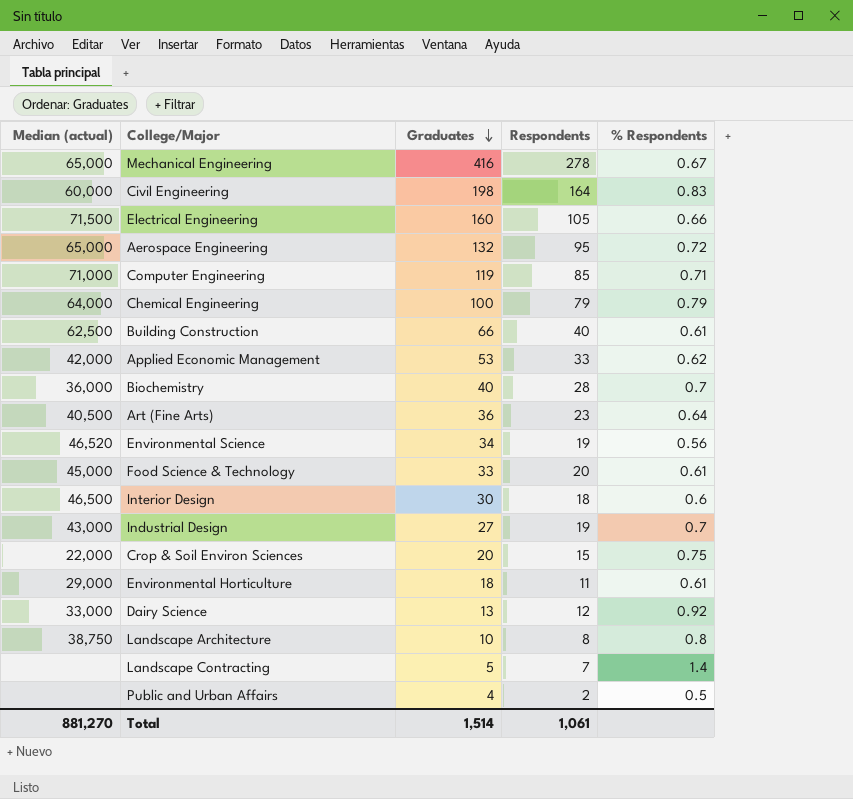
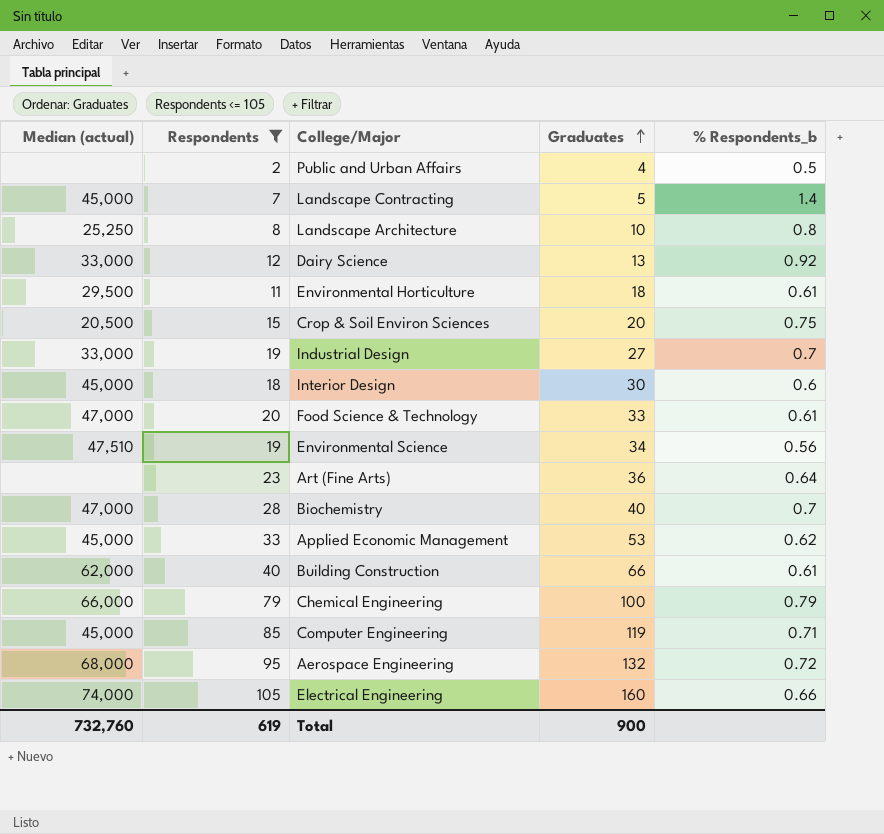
filter: none -> Respondents <= 105
row order: Graduates descending -> Graduates ascending
column Respondents | position: 4 -> 2
column name: % Respondents -> % Respondents_b
Landscape Contracting | Median (actual): none -> 45,000
Landscape Architecture | Median (actual): 38,750 -> 25,250
Environmental Horticulture | Median (actual): 29,000 -> 29,500
Crop & Soil Environ Sciences | Median (actual): 22,000 -> 20,500
Industrial Design | Median (actual): 43,000 -> 33,000
Interior Design | Median (actual): 46,500 -> 45,000
Food Science & Technology | Median (actual): 45,000 -> 47,000
Environmental Science | Median (actual): 46,520 -> 47,510
Art (Fine Arts) | Median (actual): 40,500 -> none
Biochemistry | Median (actual): 36,000 -> 47,000
Applied Economic Management | Median (actual): 42,000 -> 45,000
Building Construction | Median (actual): 62,500 -> 62,000
Chemical Engineering | Median (actual): 64,000 -> 66,000
Computer Engineering | Median (actual): 71,000 -> 45,000
Aerospace Engineering | Median (actual): 65,000 -> 68,000
Electrical Engineering | Median (actual): 71,500 -> 74,000
Total | Median (actual): 881,270 -> 732,760
Total | Respondents: 1,061 -> 619
Total | Graduates: 1,514 -> 900

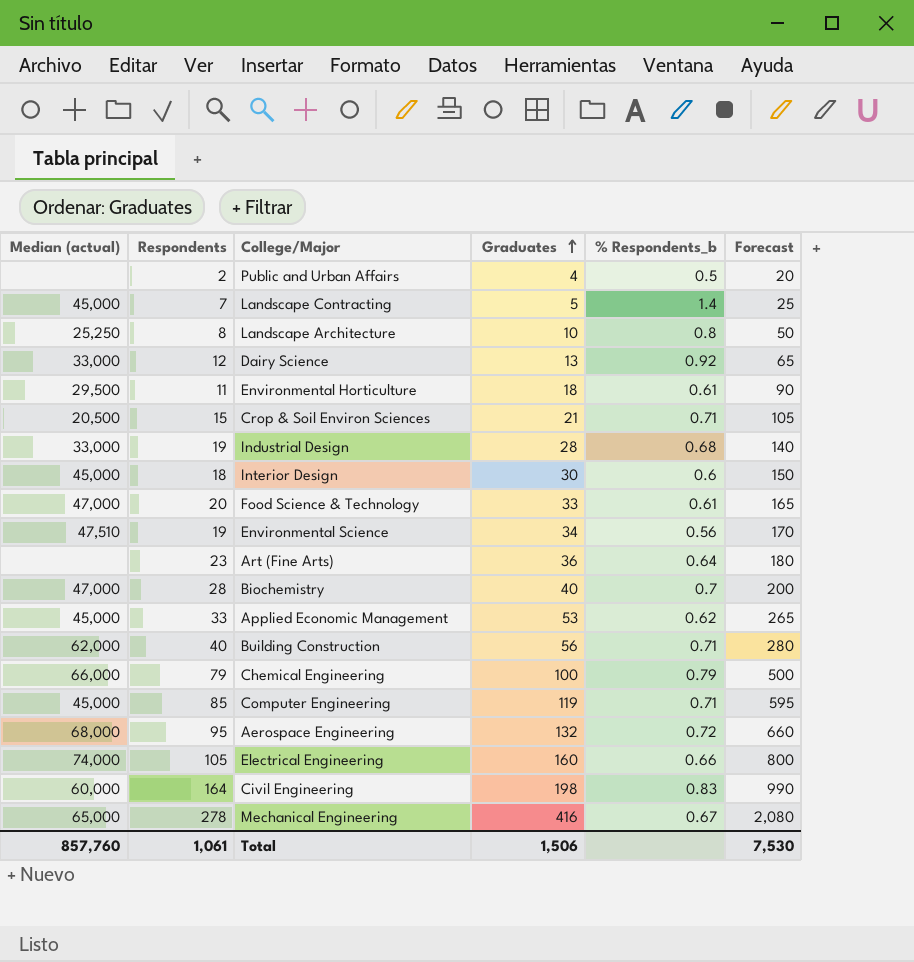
filter: Respondents <= 105 -> none
column Forecast | formula: none -> [Graduates] * 5
Crop & Soil Environ Sciences | Graduates: 20 -> 21
Crop & Soil Environ Sciences | % Respondents_b: 0.75 -> 0.71
Industrial Design | Graduates: 27 -> 28
Industrial Design | % Respondents_b: 0.7 -> 0.68
Building Construction | Graduates: 66 -> 56
Building Construction | % Respondents_b: 0.61 -> 0.71
Total | Median (actual): 732,760 -> 857,760
Total | Respondents: 619 -> 1,061
Total | Graduates: 900 -> 1,506

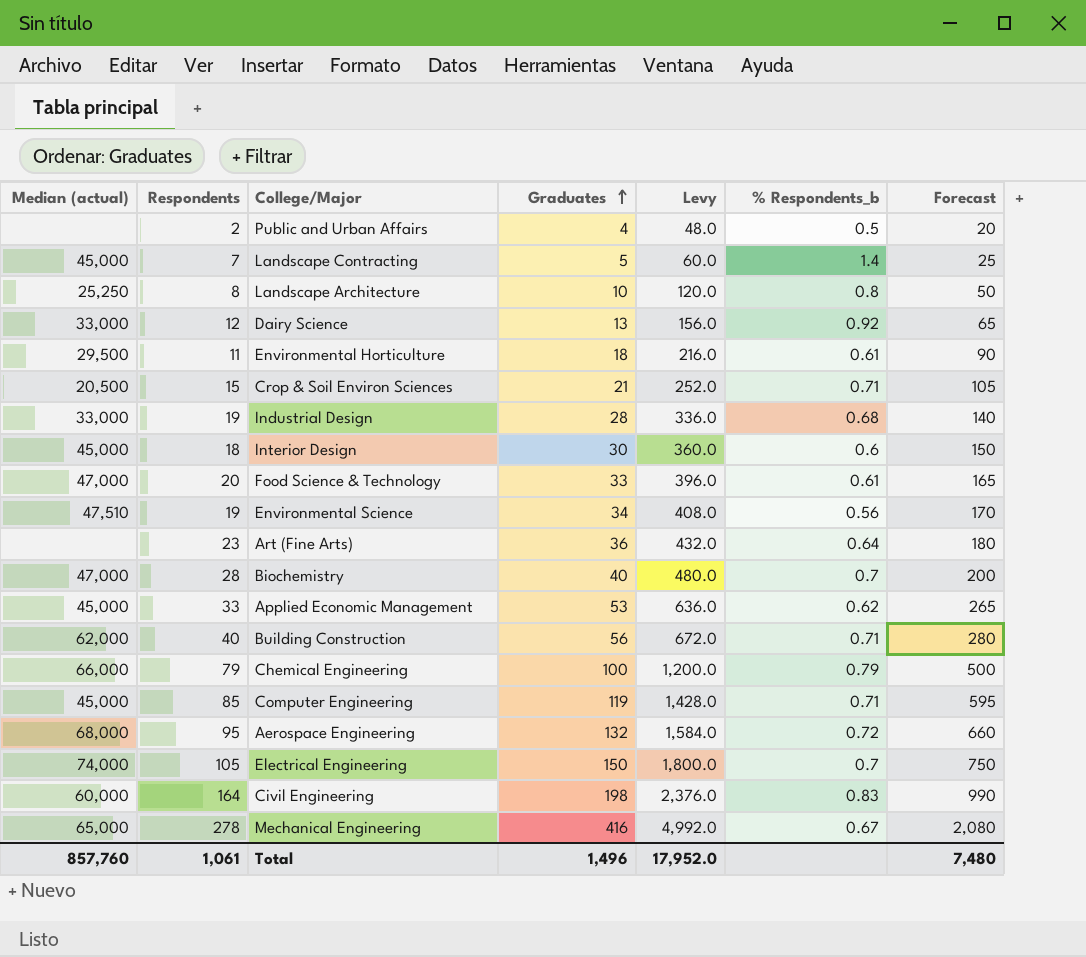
column Levy | formula: none -> [Graduates] * 12
Electrical Engineering | Graduates: 160 -> 150
Electrical Engineering | % Respondents_b: 0.66 -> 0.7
Electrical Engineering | Forecast: 800 -> 750
Total | Graduates: 1,506 -> 1,496
Total | Forecast: 7,530 -> 7,480

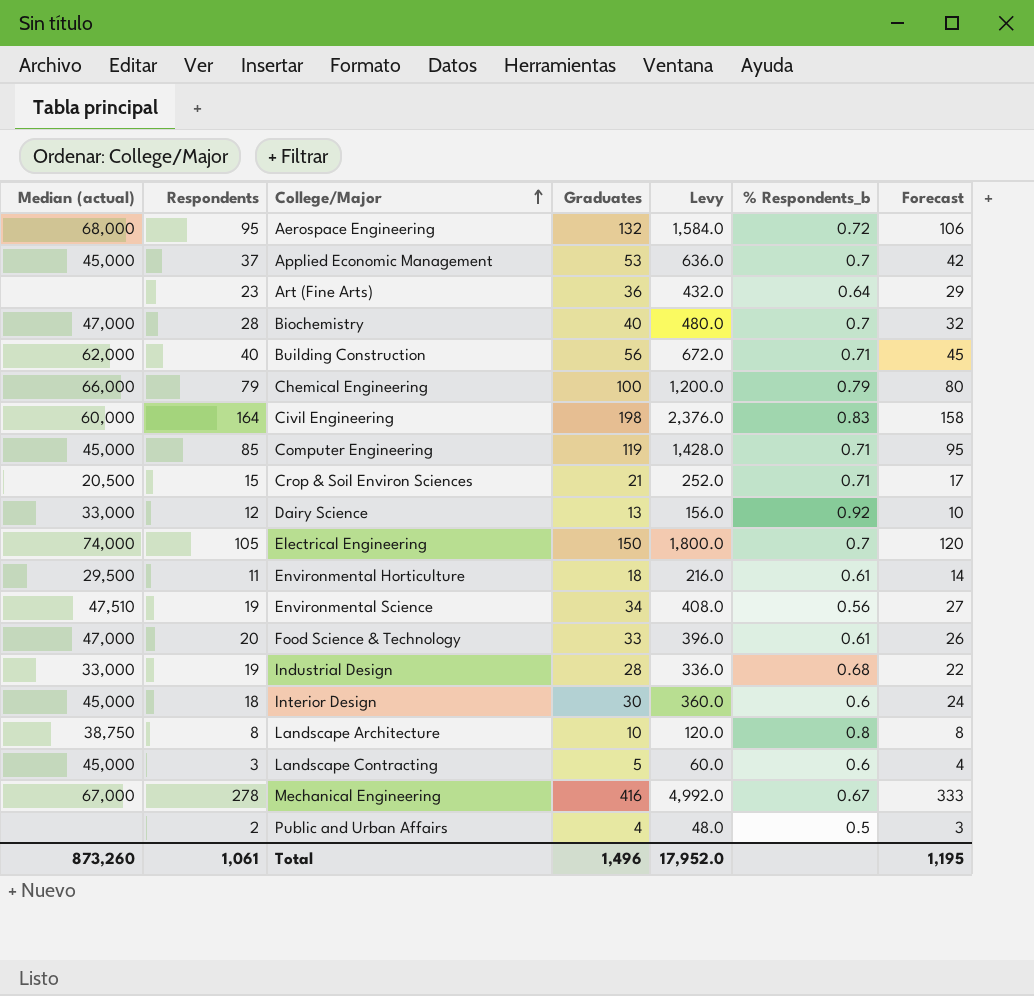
row order: Graduates ascending -> College/Major ascending
column Forecast | formula: [Graduates] * 5 -> [Graduates] * 0.8
Applied Economic Management | Respondents: 33 -> 37
Applied Economic Management | % Respondents_b: 0.62 -> 0.7
Landscape Architecture | Median (actual): 25,250 -> 38,750
Landscape Contracting | Respondents: 7 -> 3
Landscape Contracting | % Respondents_b: 1.4 -> 0.6
Mechanical Engineering | Median (actual): 65,000 -> 67,000
Total | Median (actual): 857,760 -> 873,260
Total | Forecast: 7,480 -> 1,195

